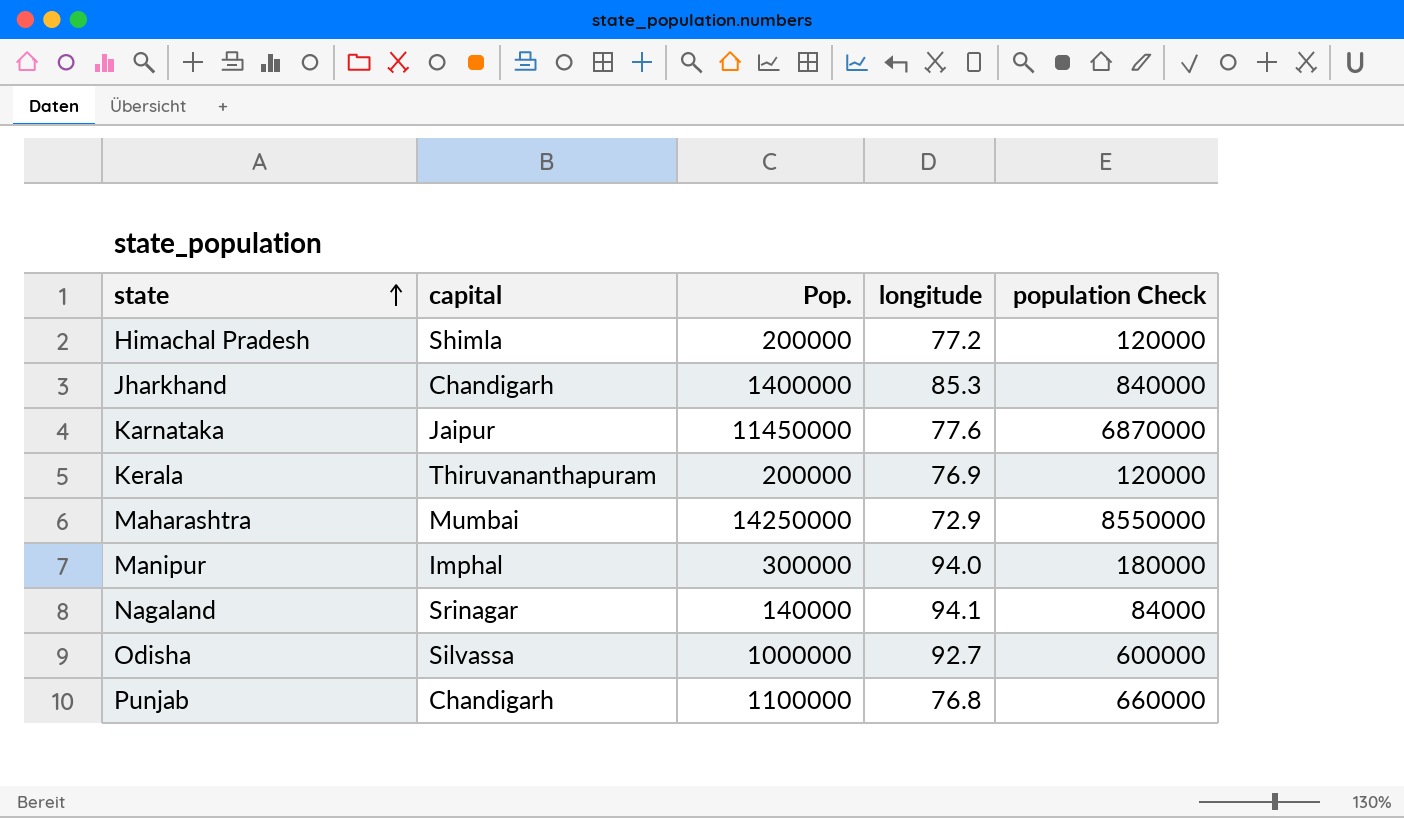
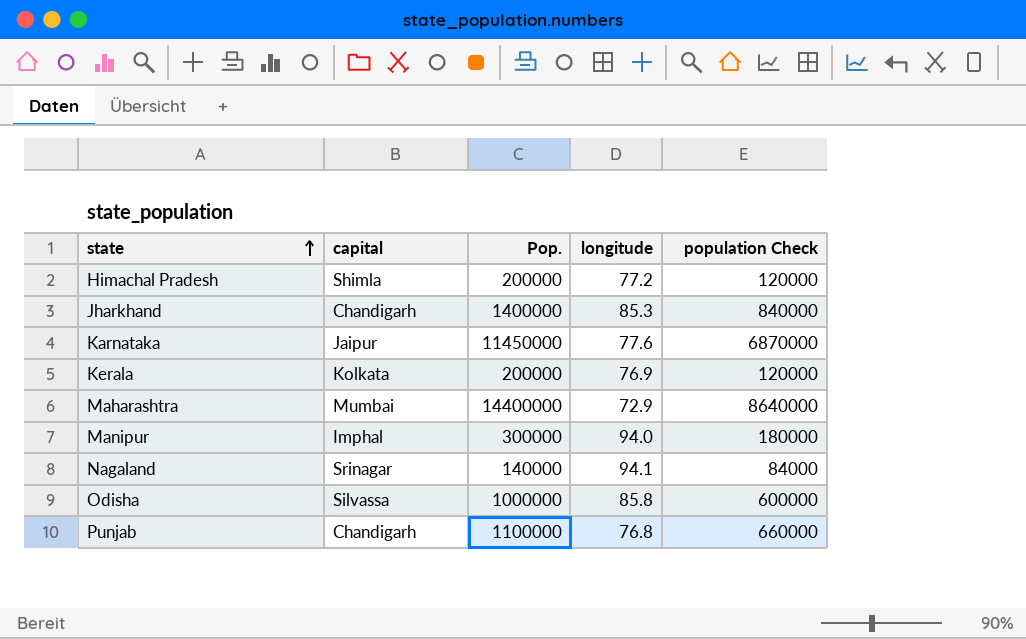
Kerala | capital: Thiruvananthapuram -> Kolkata
Maharashtra | Pop.: 14250000 -> 14400000
Maharashtra | population Check: 8550000 -> 8640000
Odisha | longitude: 92.7 -> 85.8

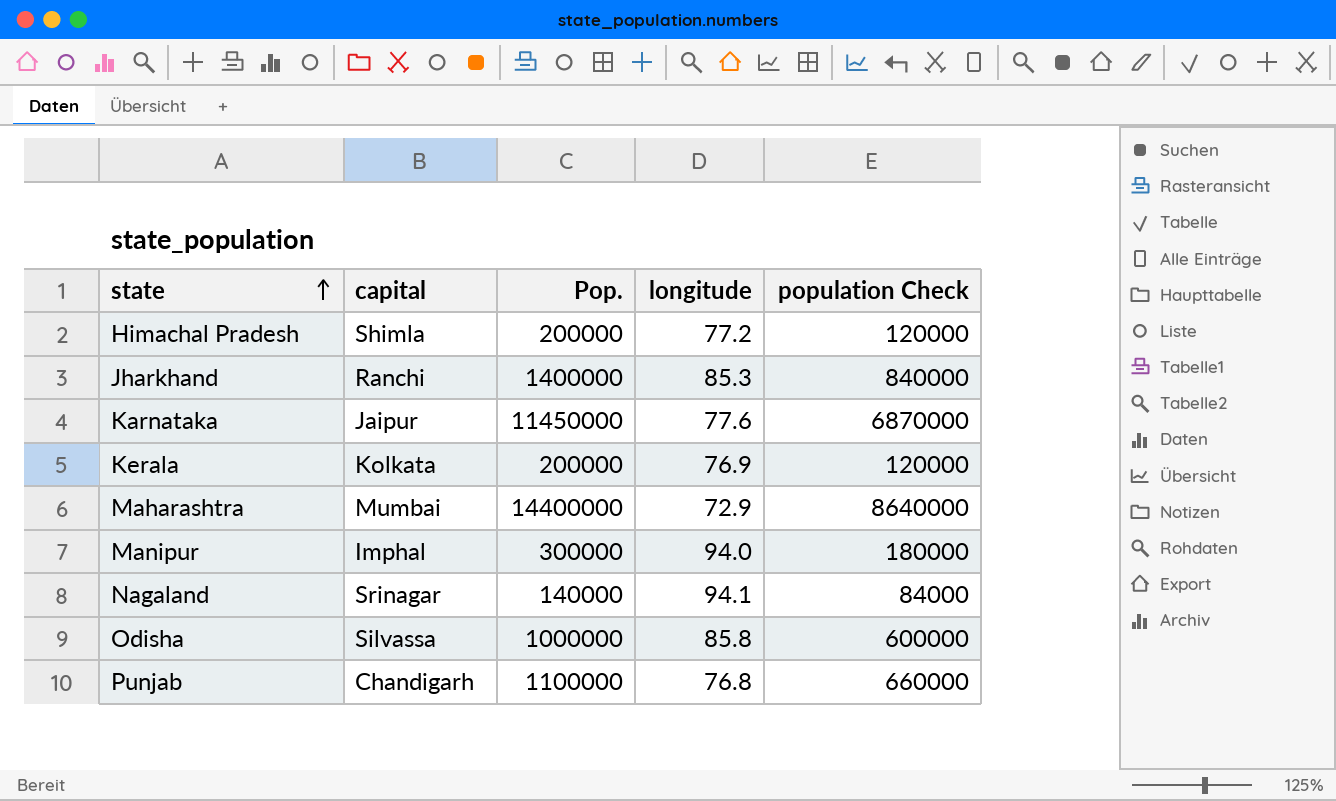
Jharkhand | capital: Chandigarh -> Ranchi

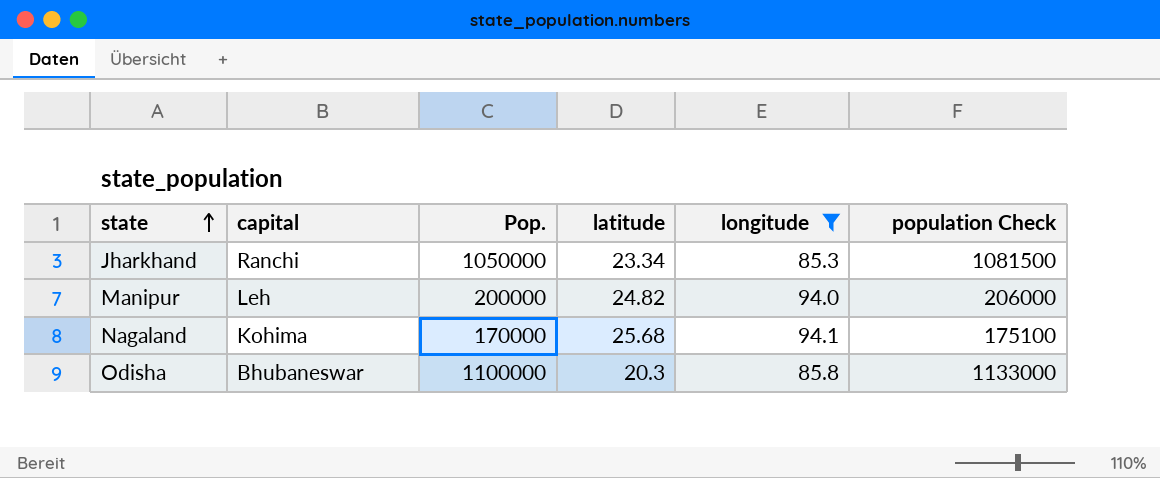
filter: none -> longitude >= 85.3
column latitude | position: none -> 4
column population Check | formula: [Pop.] * 0.6 -> [Pop.] * 1.03
Jharkhand | Pop.: 1400000 -> 1050000
Manipur | capital: Imphal -> Leh
Manipur | Pop.: 300000 -> 200000
Nagaland | capital: Srinagar -> Kohima
Nagaland | Pop.: 140000 -> 170000
Odisha | capital: Silvassa -> Bhubaneswar
Odisha | Pop.: 1000000 -> 1100000

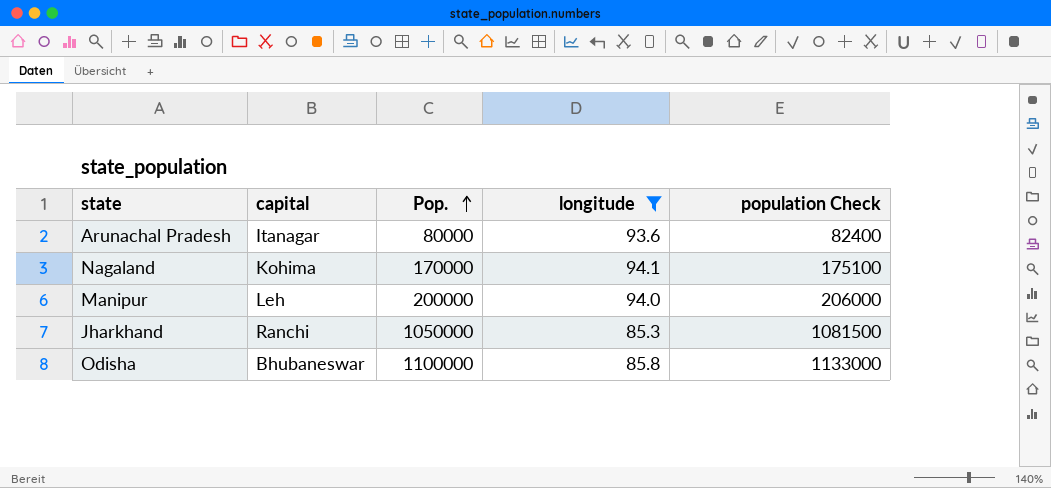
row order: state ascending -> Pop. ascending
column latitude | position: 4 -> none
row Arunachal Pradesh: none -> Itanagar | 80000 | 93.6 | 82400

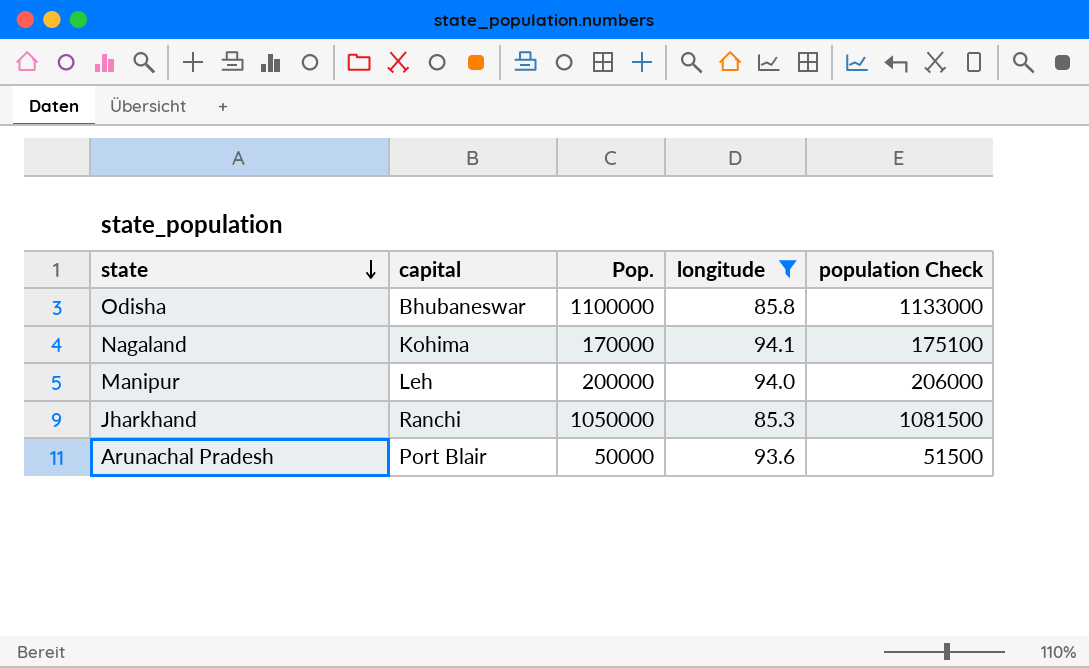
row order: Pop. ascending -> state descending
Arunachal Pradesh | capital: Itanagar -> Port Blair
Arunachal Pradesh | Pop.: 80000 -> 50000
Arunachal Pradesh | population Check: 82400 -> 51500

